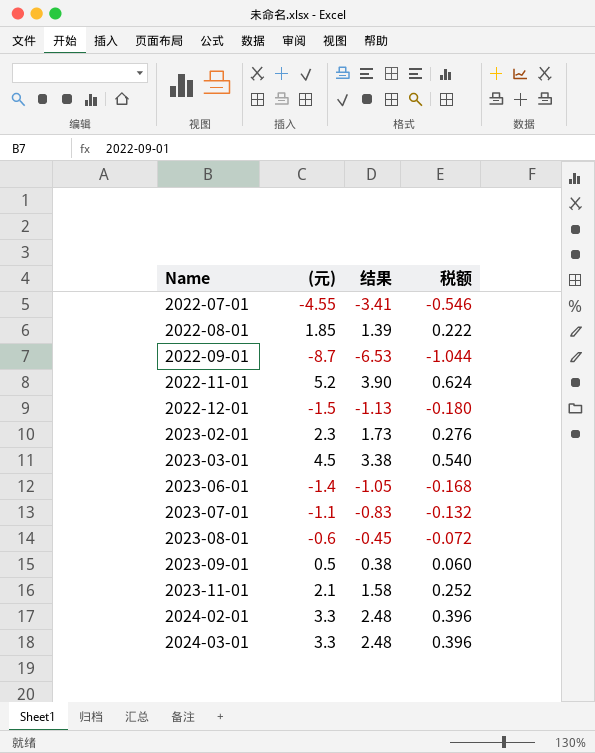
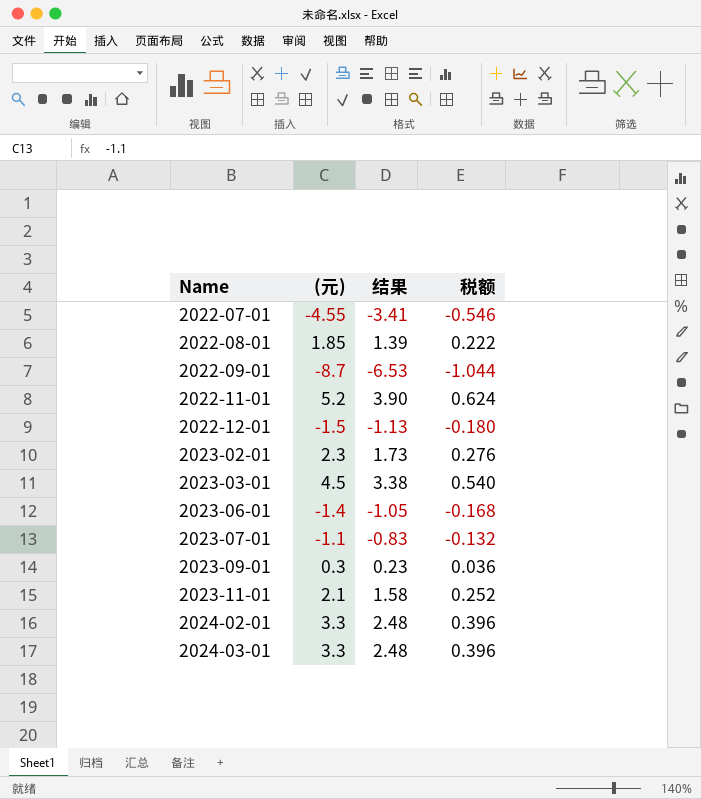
row 2023-08-01: -0.6 | -0.45 | -0.072 -> none
2023-09-01 | (元): 0.5 -> 0.3
2023-09-01 | 结果: 0.38 -> 0.23
2023-09-01 | 税额: 0.060 -> 0.036

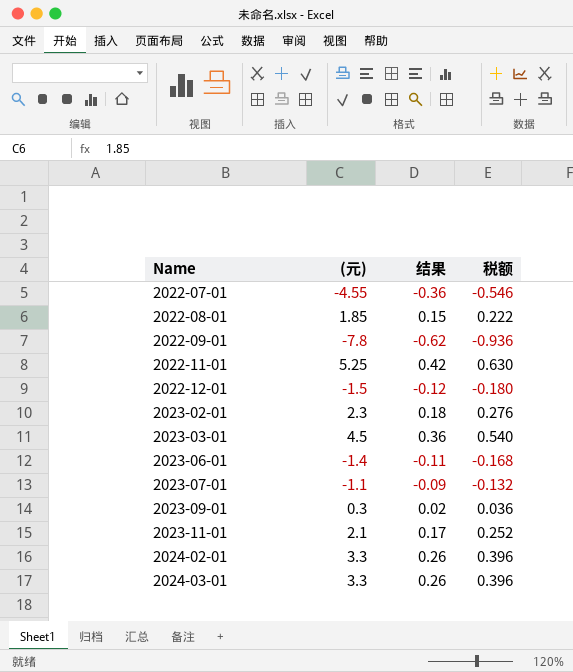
column 结果 | formula: [(元)] * 0.75 -> [(元)] * 0.08
2022-09-01 | (元): -8.7 -> -7.8
2022-09-01 | 税额: -1.044 -> -0.936
2022-11-01 | (元): 5.2 -> 5.25
2022-11-01 | 税额: 0.624 -> 0.630

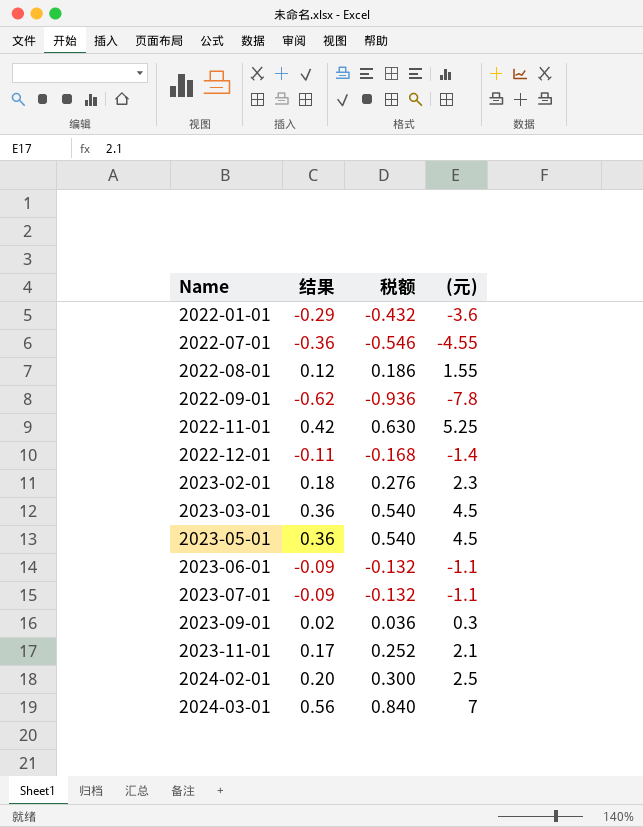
column (元) | position: 2 -> 4
row 2022-01-01: none -> -0.29 | -0.432 | -3.6
2022-08-01 | 结果: 0.15 -> 0.12
2022-08-01 | 税额: 0.222 -> 0.186
2022-08-01 | (元): 1.85 -> 1.55
2022-12-01 | 结果: -0.12 -> -0.11
2022-12-01 | 税额: -0.180 -> -0.168
2022-12-01 | (元): -1.5 -> -1.4
row 2023-05-01: none -> 0.36 | 0.540 | 4.5
2023-06-01 | 结果: -0.11 -> -0.09
2023-06-01 | 税额: -0.168 -> -0.132
2023-06-01 | (元): -1.4 -> -1.1
2024-02-01 | 结果: 0.26 -> 0.20
2024-02-01 | 税额: 0.396 -> 0.300
2024-02-01 | (元): 3.3 -> 2.5
2024-03-01 | 结果: 0.26 -> 0.56
2024-03-01 | 税额: 0.396 -> 0.840
2024-03-01 | (元): 3.3 -> 7

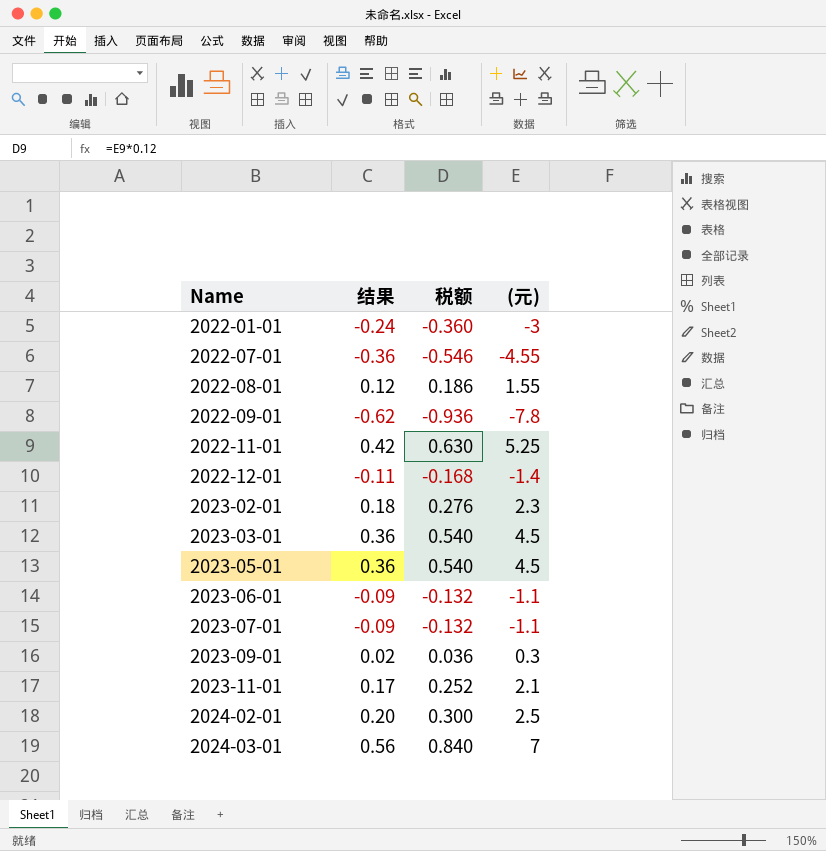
2022-01-01 | 结果: -0.29 -> -0.24
2022-01-01 | 税额: -0.432 -> -0.360
2022-01-01 | (元): -3.6 -> -3

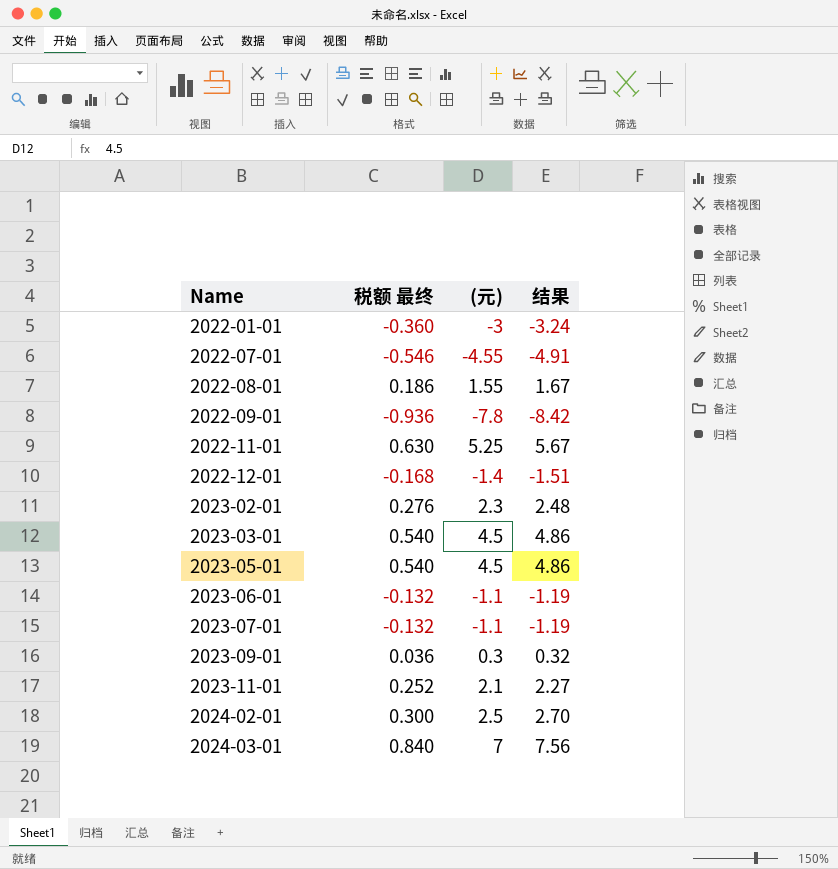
column name: 税额 -> 税额 最终
column 结果 | formula: [(元)] * 0.08 -> [(元)] * 1.08
column 结果 | position: 2 -> 4

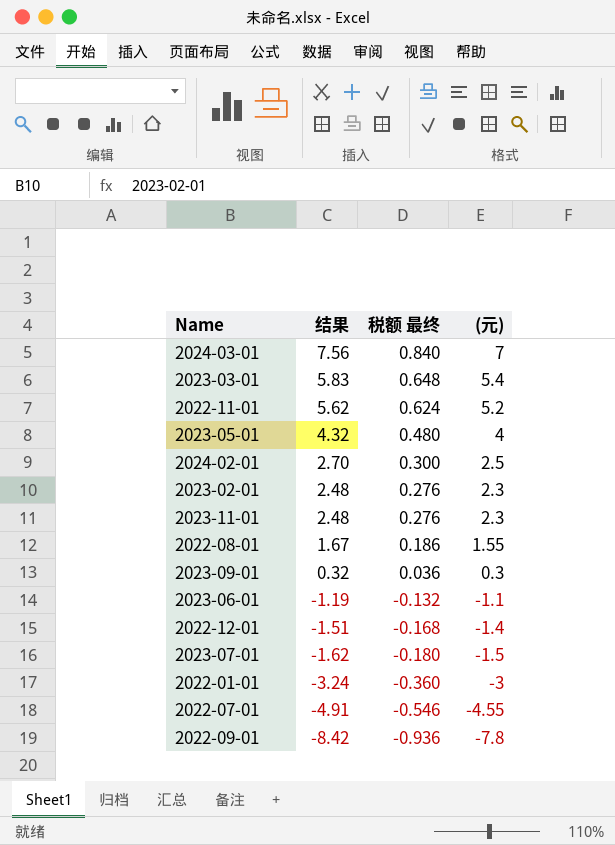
row order: Name ascending -> 结果 descending
column 结果 | position: 4 -> 2
2023-03-01 | 结果: 4.86 -> 5.83
2023-03-01 | 税额 最终: 0.540 -> 0.648
2023-03-01 | (元): 4.5 -> 5.4
2022-11-01 | 结果: 5.67 -> 5.62
2022-11-01 | 税额 最终: 0.630 -> 0.624
2022-11-01 | (元): 5.25 -> 5.2
2023-05-01 | 结果: 4.86 -> 4.32
2023-05-01 | 税额 最终: 0.540 -> 0.480
2023-05-01 | (元): 4.5 -> 4
2023-11-01 | 结果: 2.27 -> 2.48
2023-11-01 | 税额 最终: 0.252 -> 0.276
2023-11-01 | (元): 2.1 -> 2.3
2023-07-01 | 结果: -1.19 -> -1.62
2023-07-01 | 税额 最终: -0.132 -> -0.180
2023-07-01 | (元): -1.1 -> -1.5

